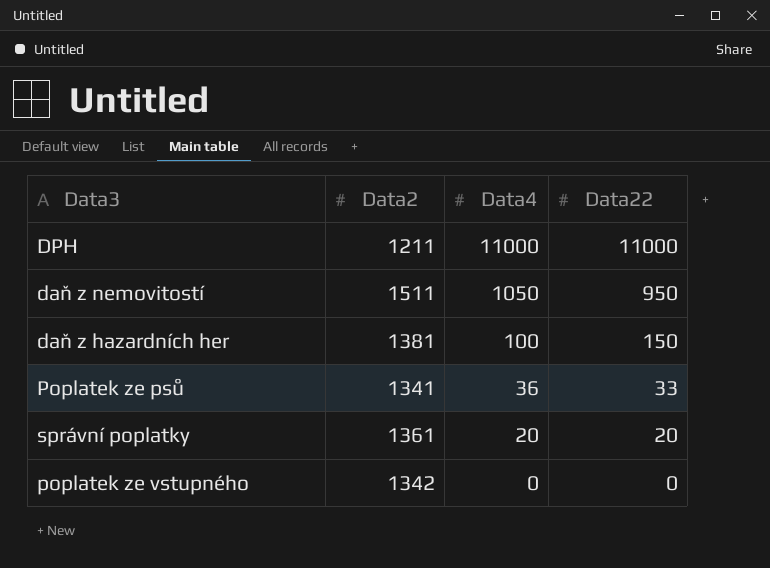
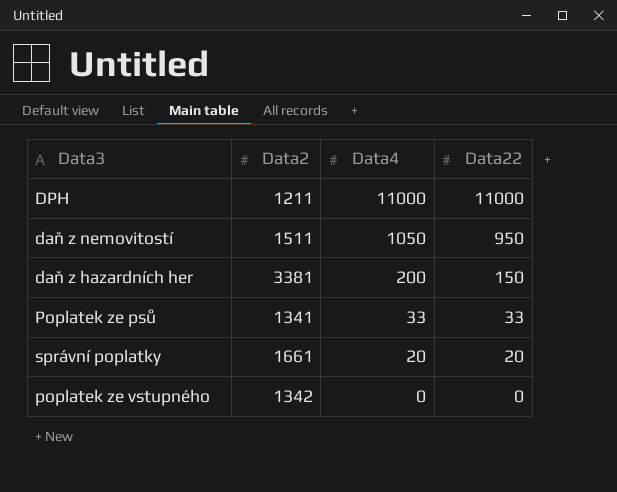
daň z hazardních her | Data2: 1381 -> 3381
daň z hazardních her | Data4: 100 -> 200
Poplatek ze psů | Data4: 36 -> 33
správní poplatky | Data2: 1361 -> 1661

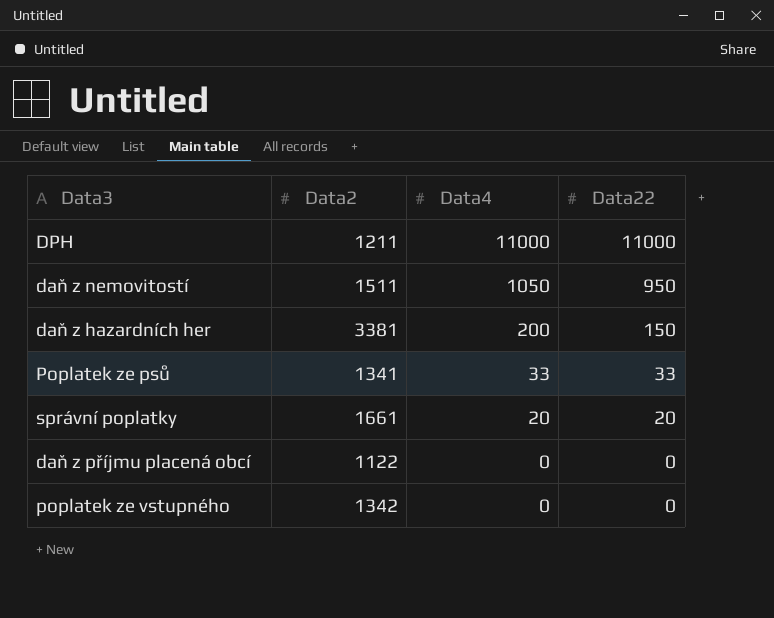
row daň z příjmu placená obcí: none -> 1122 | 0 | 0

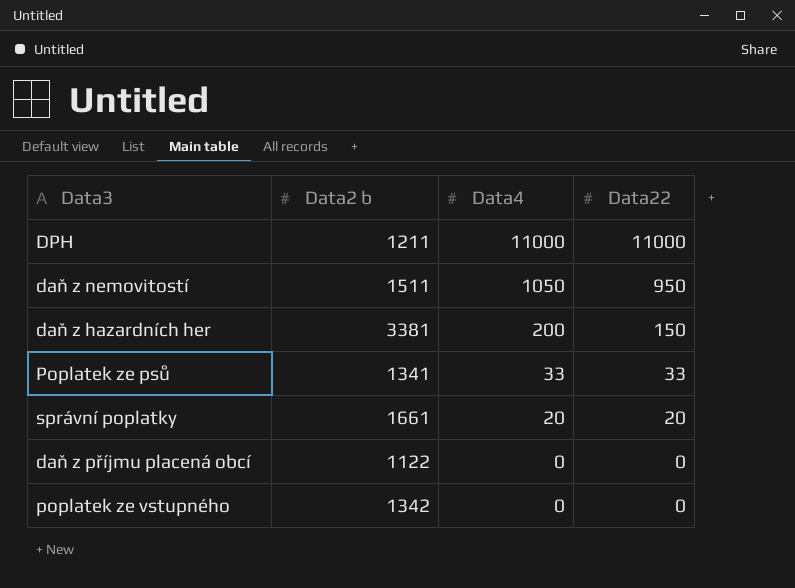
column name: Data2 -> Data2 b

